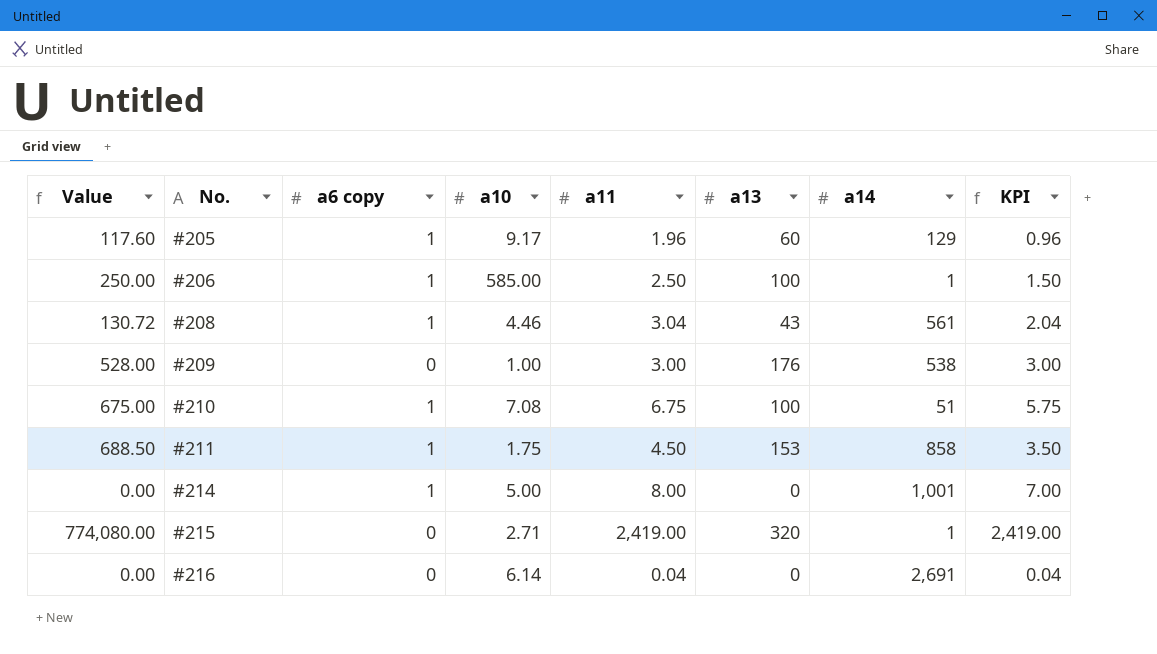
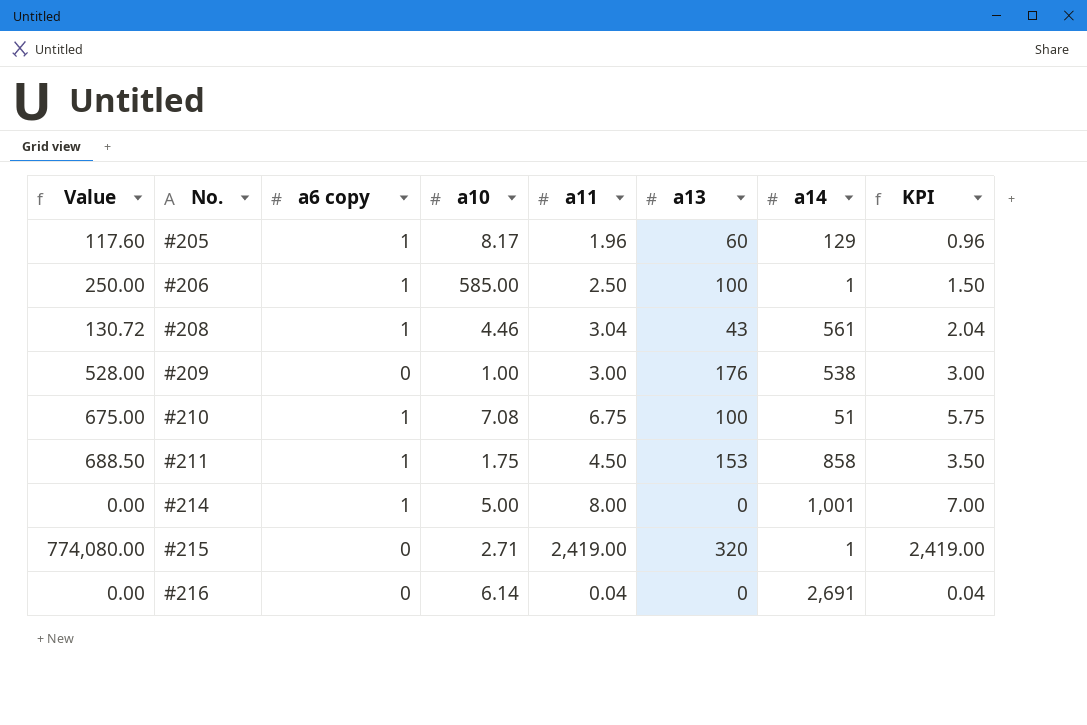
#205 | a10: 9.17 -> 8.17

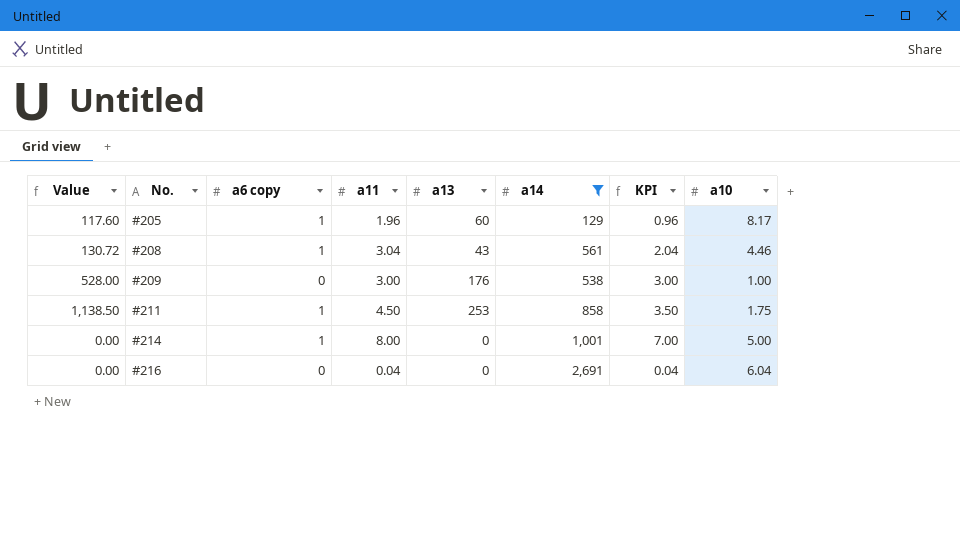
filter: none -> a14 >= 129
column a10 | position: 4 -> 8
#211 | Value: 688.50 -> 1,138.50
#211 | a13: 153 -> 253
#216 | a10: 6.14 -> 6.04

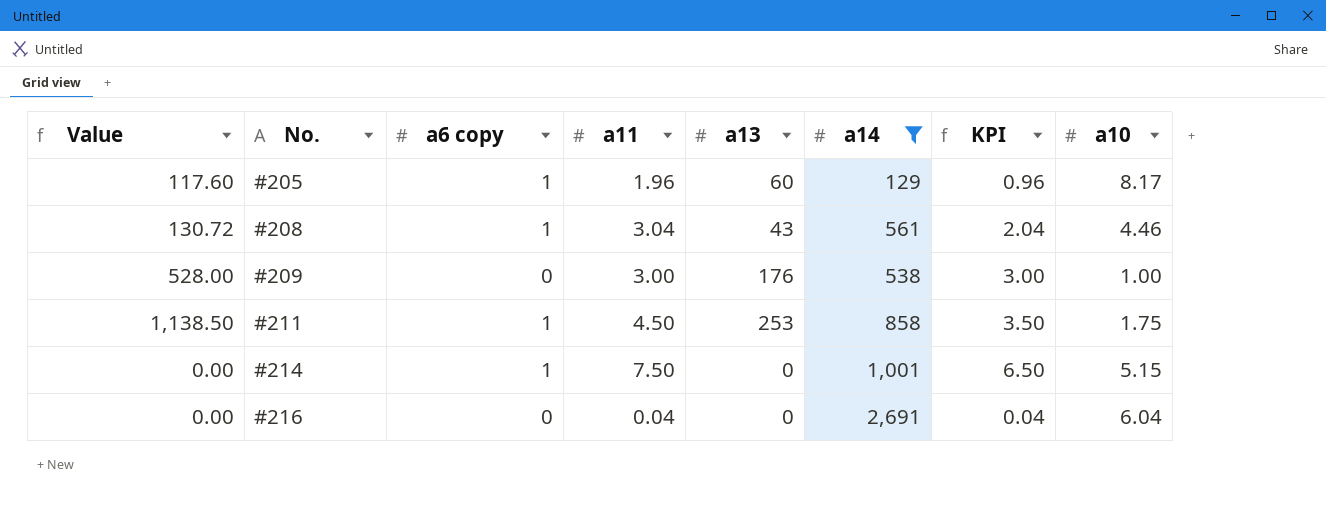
#214 | a11: 8.00 -> 7.50
#214 | KPI: 7.00 -> 6.50
#214 | a10: 5.00 -> 5.15

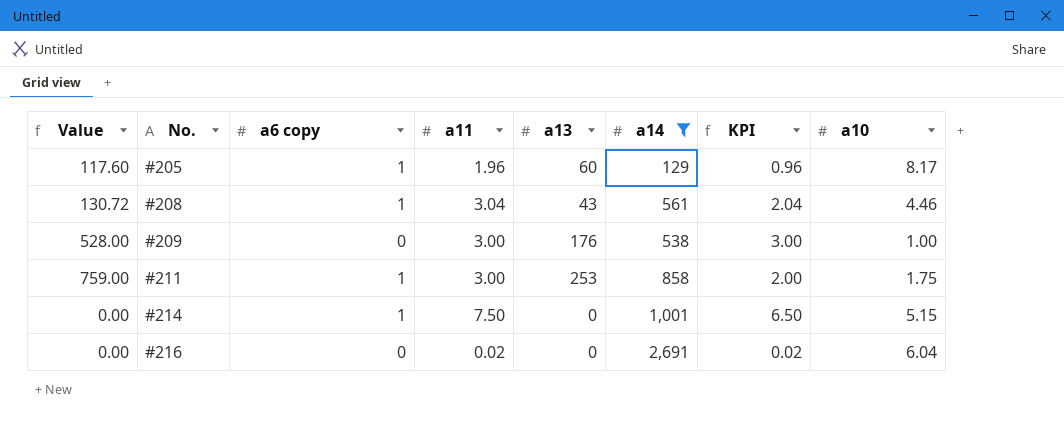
#211 | Value: 1,138.50 -> 759.00
#211 | a11: 4.50 -> 3.00
#211 | KPI: 3.50 -> 2.00
#216 | a11: 0.04 -> 0.02
#216 | KPI: 0.04 -> 0.02

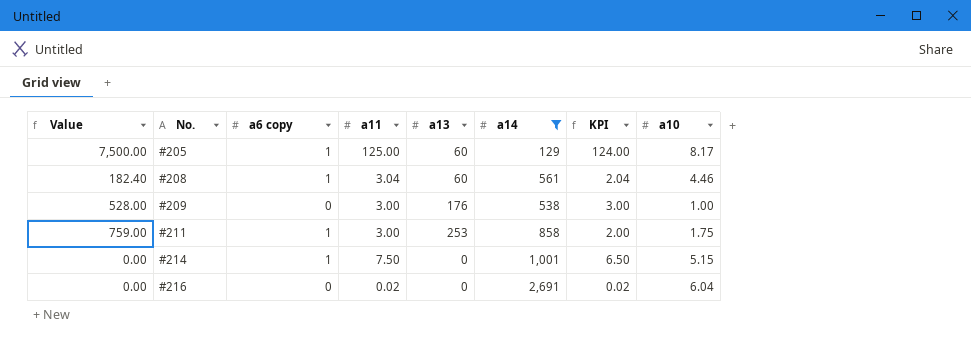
#205 | Value: 117.60 -> 7,500.00
#205 | a11: 1.96 -> 125.00
#205 | KPI: 0.96 -> 124.00
#208 | Value: 130.72 -> 182.40
#208 | a13: 43 -> 60

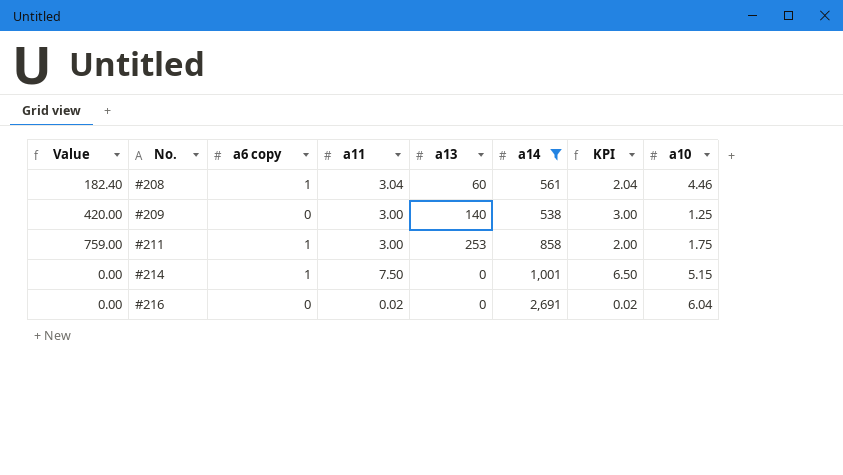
row #205: 7,500.00 | 1 | 125.00 | 60 | 129 | 124.00 | 8.17 -> none
#209 | Value: 528.00 -> 420.00
#209 | a13: 176 -> 140
#209 | a10: 1.00 -> 1.25

